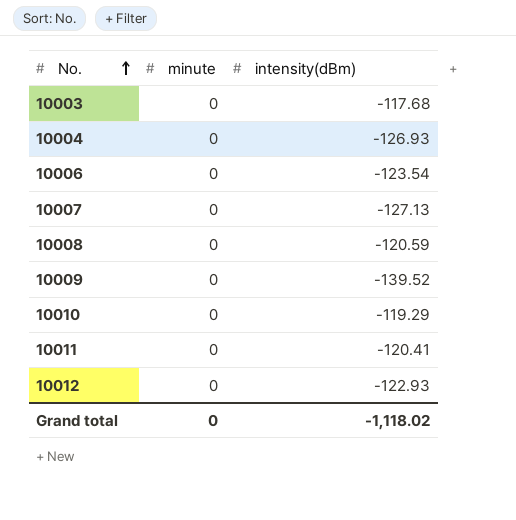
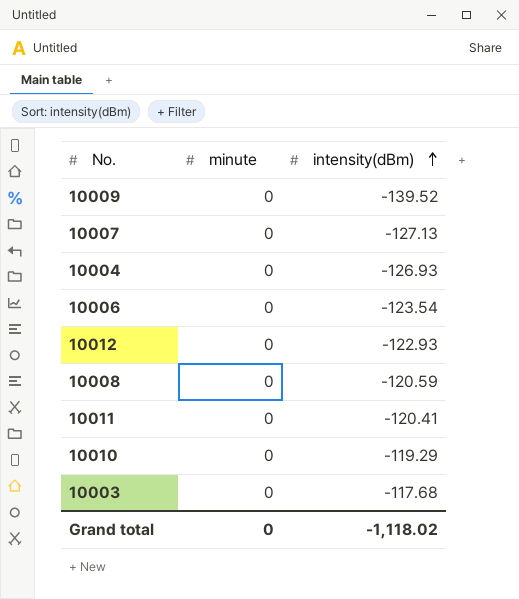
row order: No. ascending -> intensity(dBm) ascending

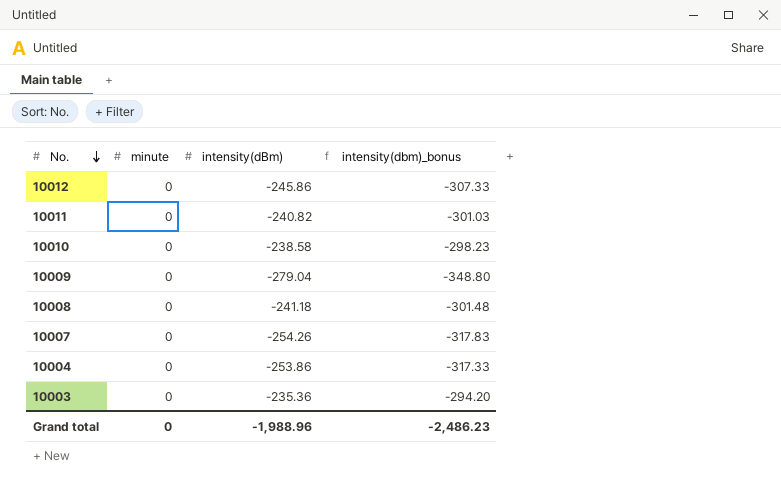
row order: intensity(dBm) ascending -> No. descending
column intensity(dbm)_bonus | formula: none -> [intensity(dBm)] * 1.25
row 10006: 0 | -123.54 -> none
10012 | intensity(dBm): -122.93 -> -245.86
10011 | intensity(dBm): -120.41 -> -240.82
10010 | intensity(dBm): -119.29 -> -238.58
10009 | intensity(dBm): -139.52 -> -279.04
10008 | intensity(dBm): -120.59 -> -241.18
10007 | intensity(dBm): -127.13 -> -254.26
10004 | intensity(dBm): -126.93 -> -253.86
10003 | intensity(dBm): -117.68 -> -235.36
Grand total | intensity(dBm): -1,118.02 -> -1,988.96

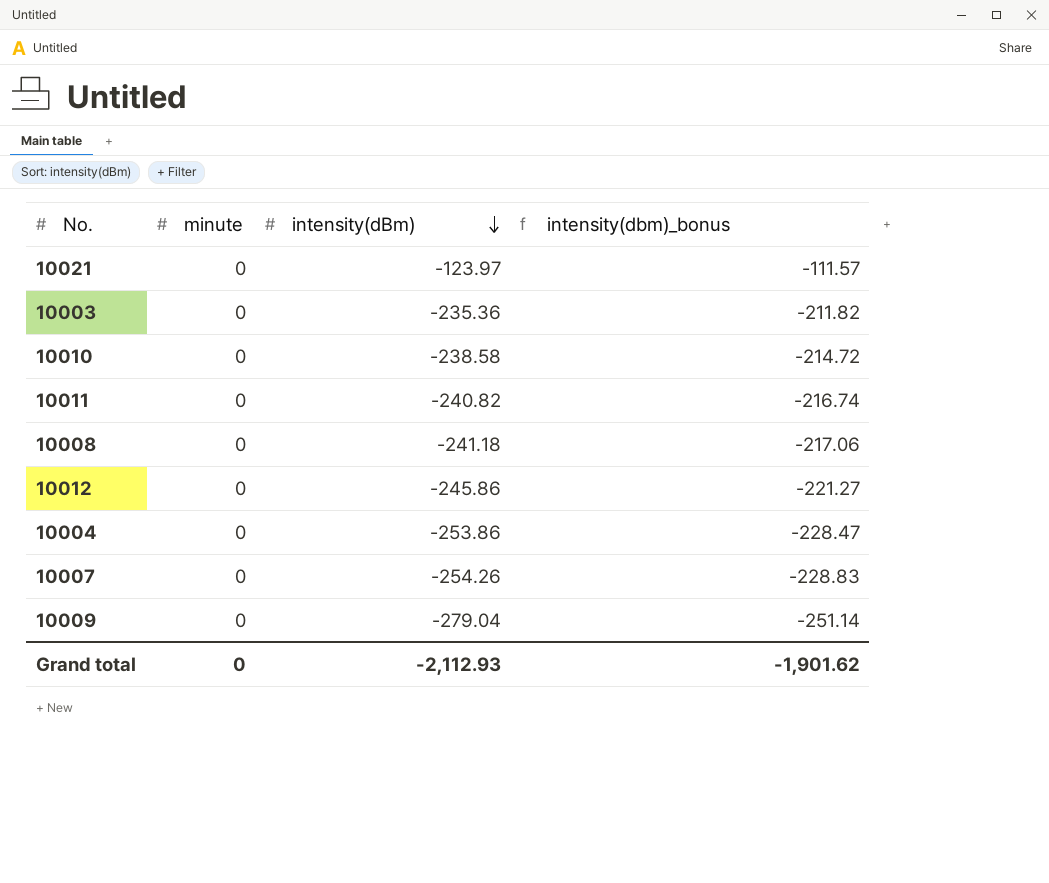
row order: No. descending -> intensity(dBm) descending
column intensity(dbm)_bonus | formula: [intensity(dBm)] * 1.25 -> [intensity(dBm)] * 0.9
row 10021: none -> 0 | -123.97 | -111.57
Grand total | intensity(dBm): -1,988.96 -> -2,112.93
Grand total | intensity(dbm)_bonus: -2,486.23 -> -1,901.62

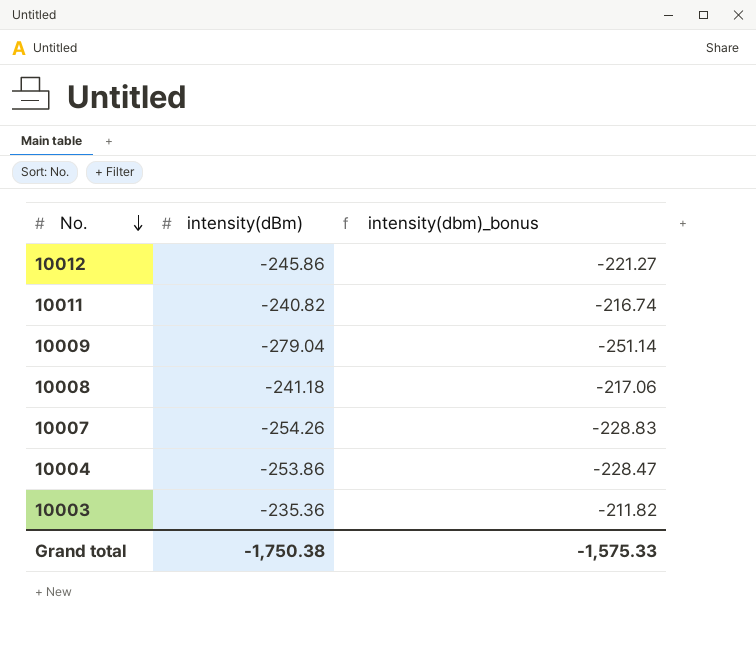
row order: intensity(dBm) descending -> No. descending
column minute | position: 2 -> none
row 10021: 0 | -123.97 | -111.57 -> none
row 10010: 0 | -238.58 | -214.72 -> none
Grand total | intensity(dBm): -2,112.93 -> -1,750.38
Grand total | intensity(dbm)_bonus: -1,901.62 -> -1,575.33

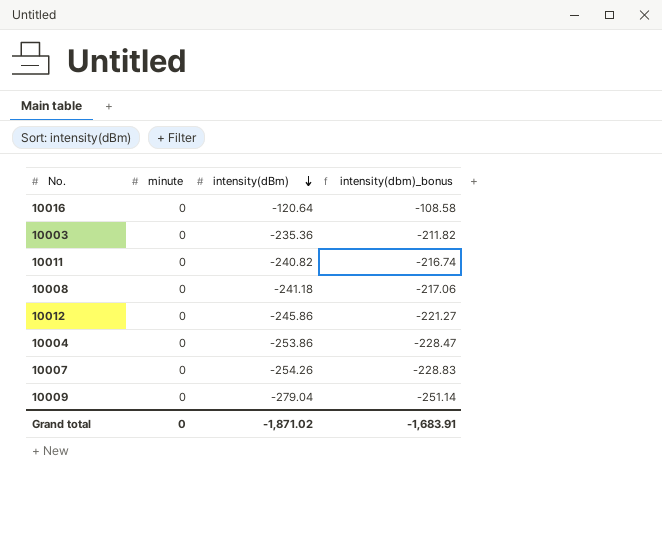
row order: No. descending -> intensity(dBm) descending
column minute | position: none -> 2
row 10016: none -> 0 | -120.64 | -108.58
Grand total | intensity(dBm): -1,750.38 -> -1,871.02
Grand total | intensity(dbm)_bonus: -1,575.33 -> -1,683.91

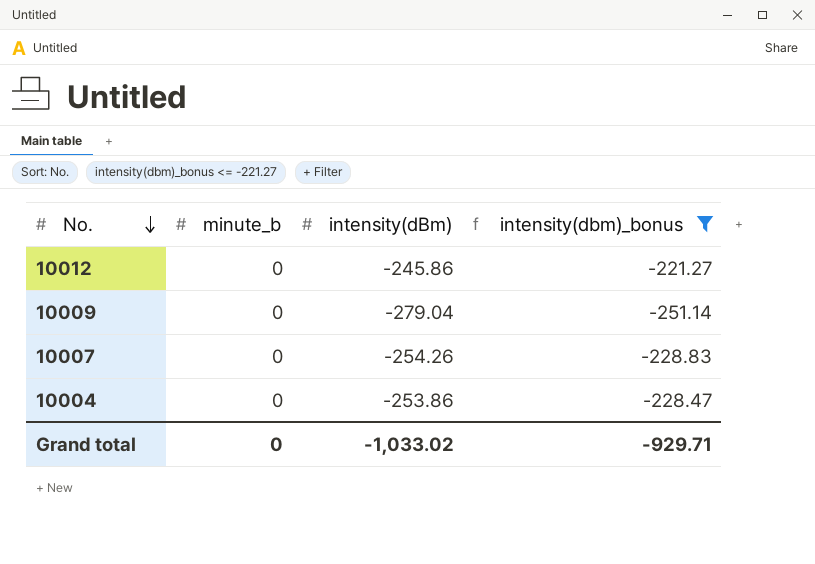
filter: none -> intensity(dbm)_bonus <= -221.27
row order: intensity(dBm) descending -> No. descending
column name: minute -> minute_b
Grand total | intensity(dBm): -1,871.02 -> -1,033.02
Grand total | intensity(dbm)_bonus: -1,683.91 -> -929.71

